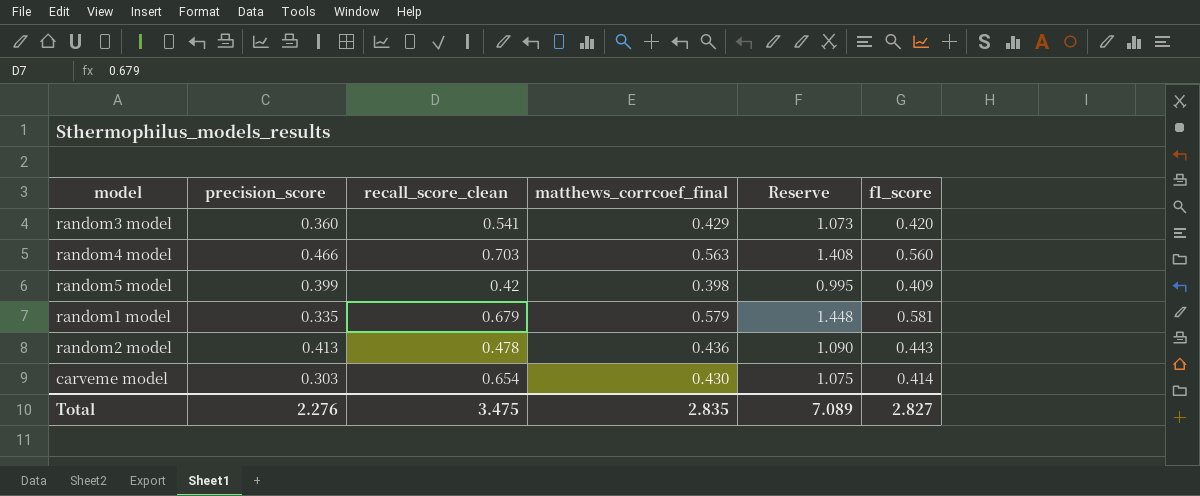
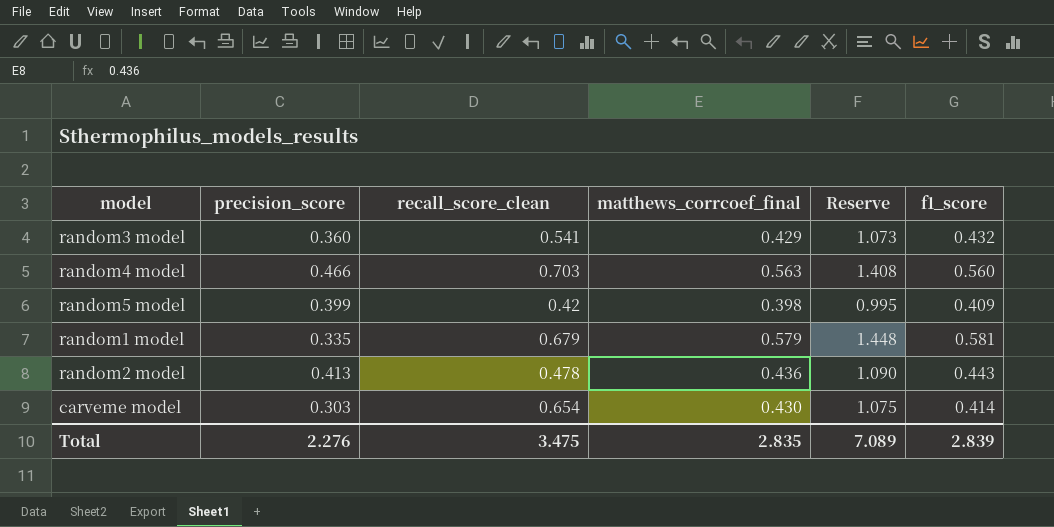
random3 model | f1_score: 0.420 -> 0.432
Total | f1_score: 2.827 -> 2.839

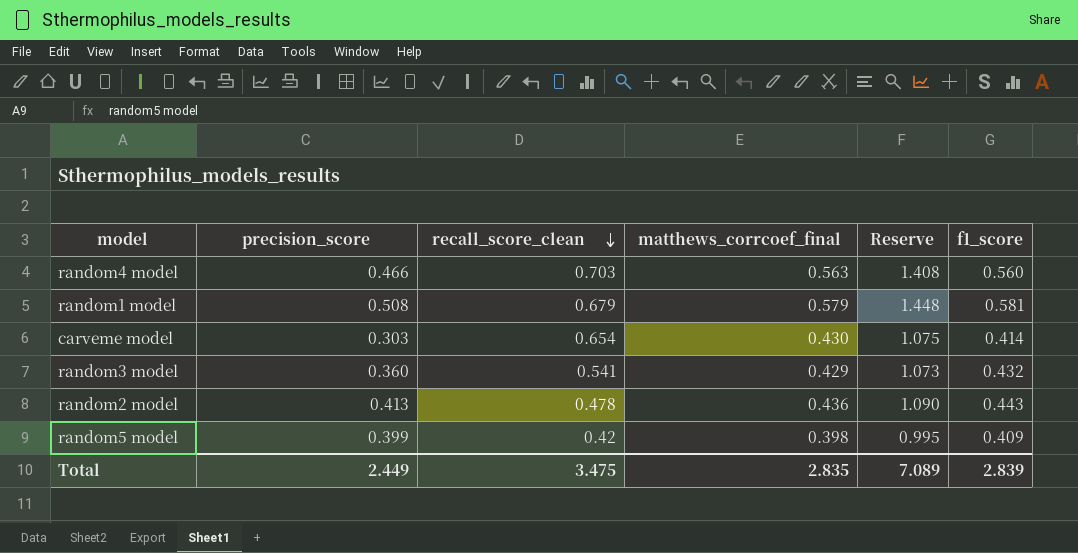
row order: none -> recall_score_clean descending
random1 model | precision_score: 0.335 -> 0.508
Total | precision_score: 2.276 -> 2.449

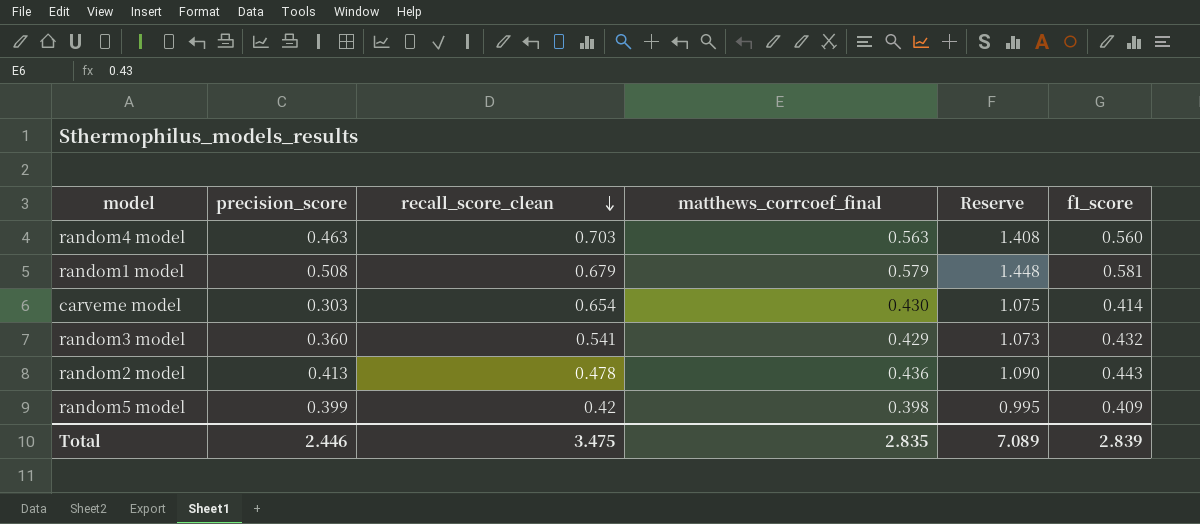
random4 model | precision_score: 0.466 -> 0.463
Total | precision_score: 2.449 -> 2.446

